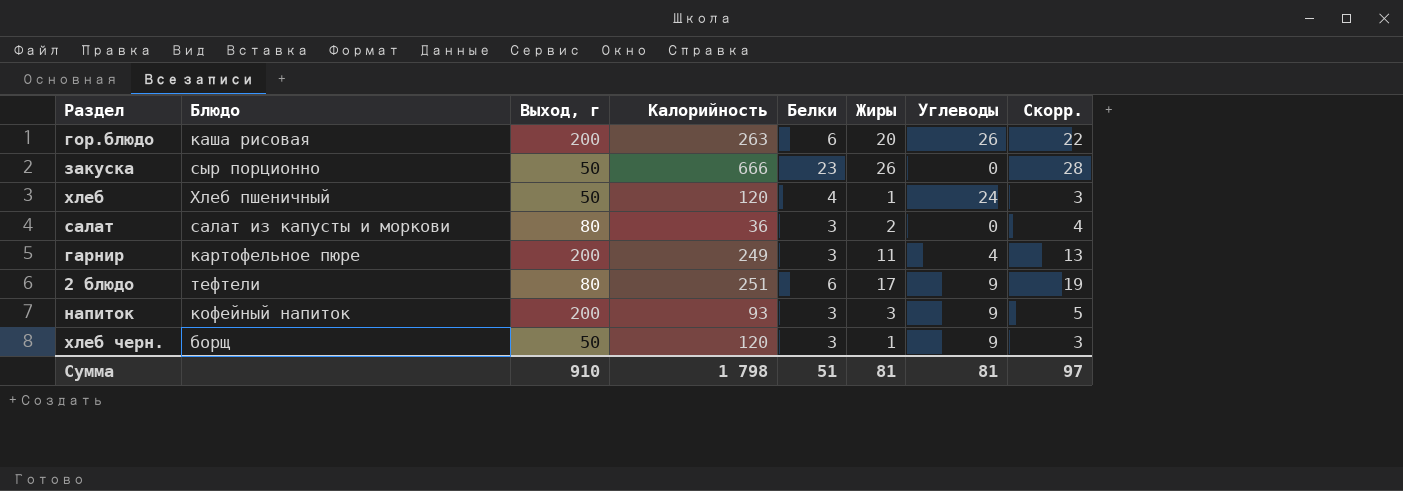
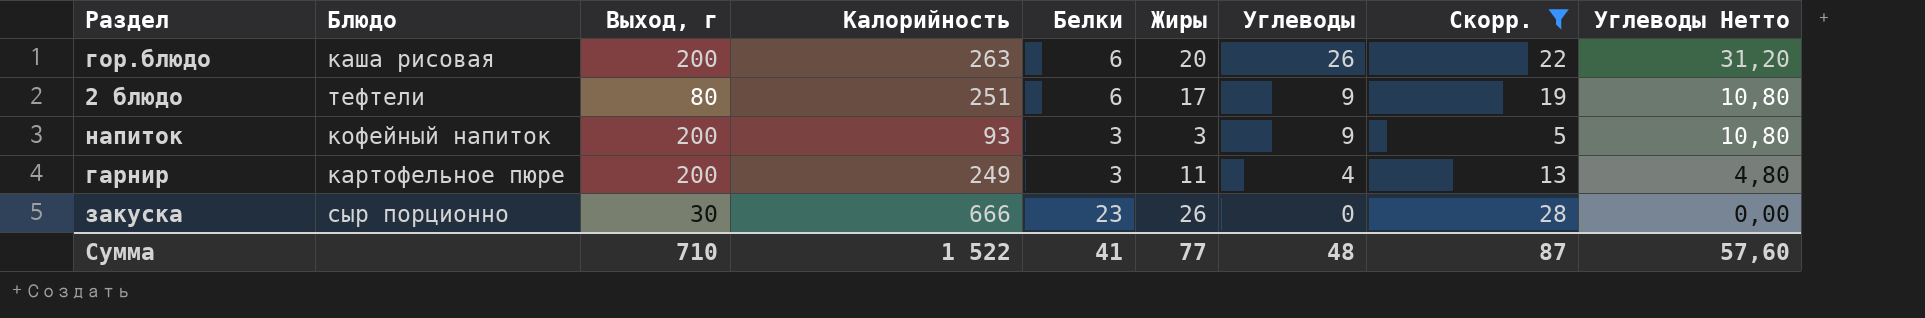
filter: none -> Скорр. >= 5
row order: none -> Углеводы descending
column Углеводы Нетто | formula: none -> [Углеводы] * 1,2
закуска | Выход, г: 50 -> 30
Сумма | Выход, г: 910 -> 710
Сумма | Калорийность: 1 798 -> 1 522
Сумма | Белки: 51 -> 41
Сумма | Жиры: 81 -> 77
Сумма | Углеводы: 81 -> 48
Сумма | Скорр.: 97 -> 87

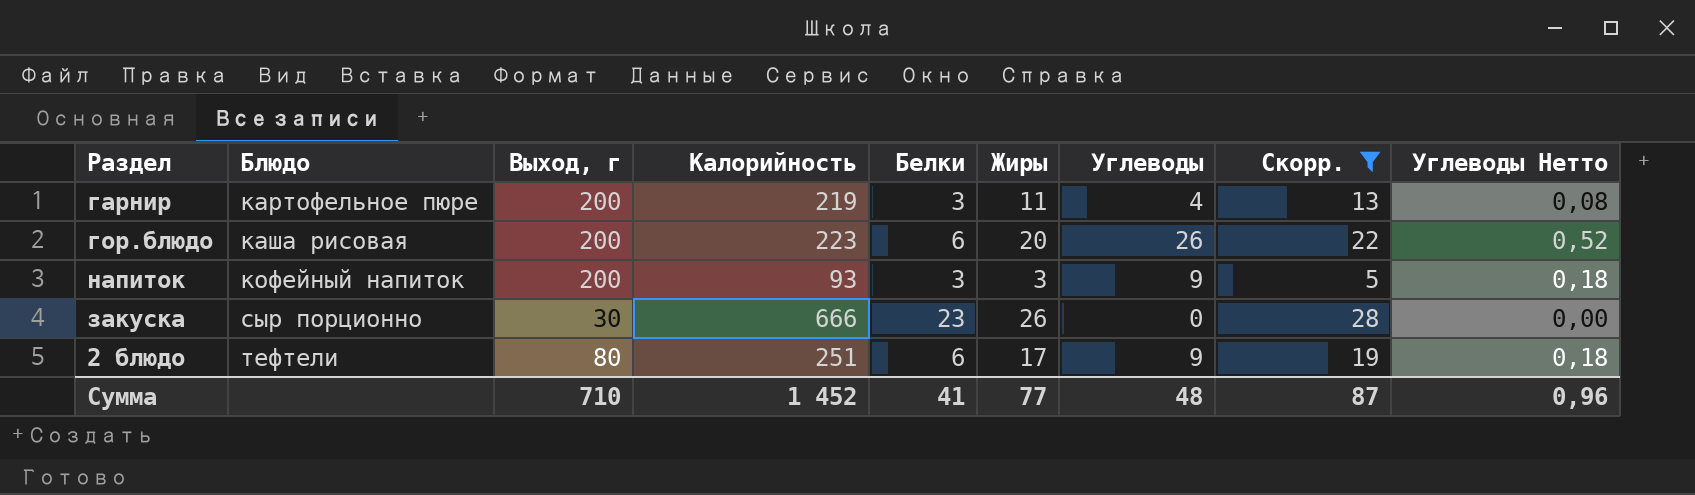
row order: Углеводы descending -> Блюдо ascending
column Углеводы Нетто | formula: [Углеводы] * 1,2 -> [Углеводы] * 0,02
гарнир | Калорийность: 249 -> 219
гор.блюдо | Калорийность: 263 -> 223
Сумма | Калорийность: 1 522 -> 1 452
Сумма | Углеводы Нетто: 57,60 -> 0,96

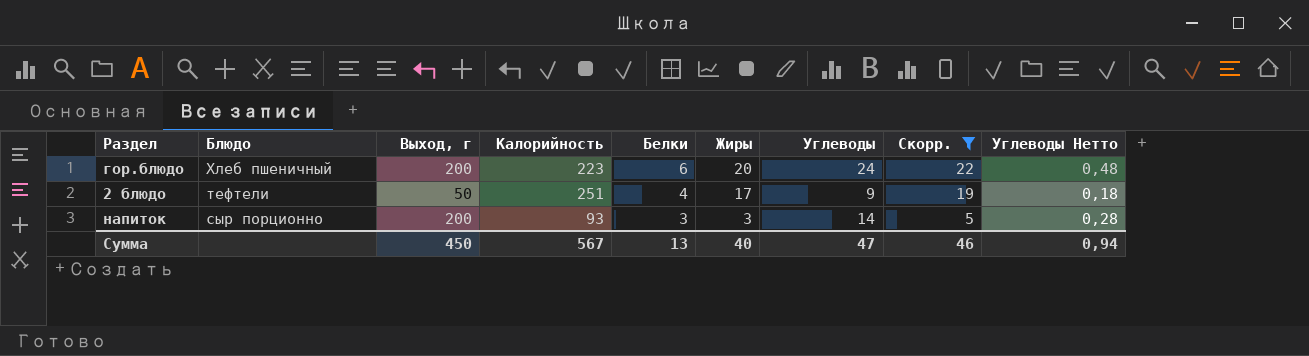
row order: Блюдо ascending -> Блюдо descending
row гарнир: картофельное пюре | 200 | 219 | 3 | 11 | 4 | 13 | 0,08 -> none
row закуска: сыр порционно | 30 | 666 | 23 | 26 | 0 | 28 | 0,00 -> none
гор.блюдо | Блюдо: каша рисовая -> Хлеб пшеничный
гор.блюдо | Углеводы: 26 -> 24
гор.блюдо | Углеводы Нетто: 0,52 -> 0,48
2 блюдо | Выход, г: 80 -> 50
2 блюдо | Белки: 6 -> 4
напиток | Блюдо: кофейный напиток -> сыр порционно
напиток | Углеводы: 9 -> 14
напиток | Углеводы Нетто: 0,18 -> 0,28
Сумма | Выход, г: 710 -> 450
Сумма | Калорийность: 1 452 -> 567
Сумма | Белки: 41 -> 13
Сумма | Жиры: 77 -> 40
Сумма | Углеводы: 48 -> 47
Сумма | Скорр.: 87 -> 46
Сумма | Углеводы Нетто: 0,96 -> 0,94

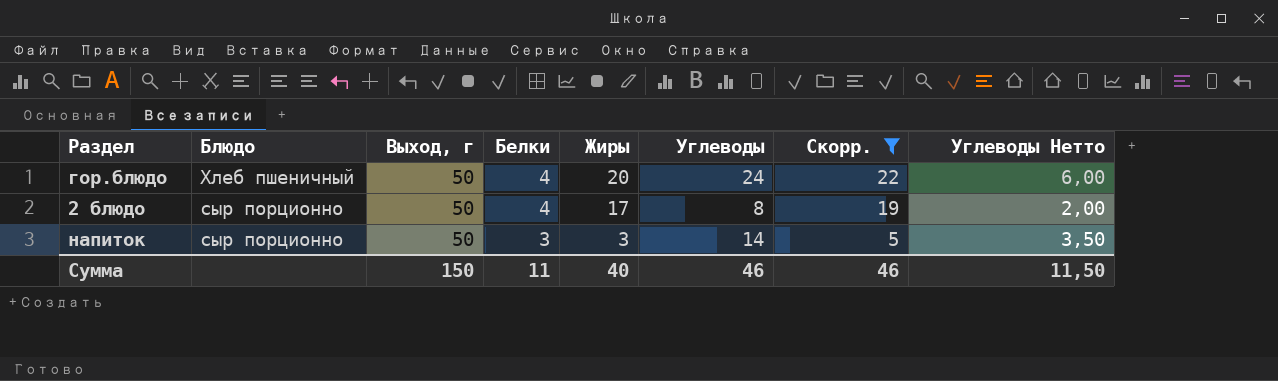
column Калорийность | position: 4 -> none
column Углеводы Нетто | formula: [Углеводы] * 0,02 -> [Углеводы] * 0,25
гор.блюдо | Выход, г: 200 -> 50
гор.блюдо | Белки: 6 -> 4
2 блюдо | Блюдо: тефтели -> сыр порционно
2 блюдо | Углеводы: 9 -> 8
напиток | Выход, г: 200 -> 50
Сумма | Выход, г: 450 -> 150
Сумма | Белки: 13 -> 11
Сумма | Углеводы: 47 -> 46
Сумма | Углеводы Нетто: 0,94 -> 11,50

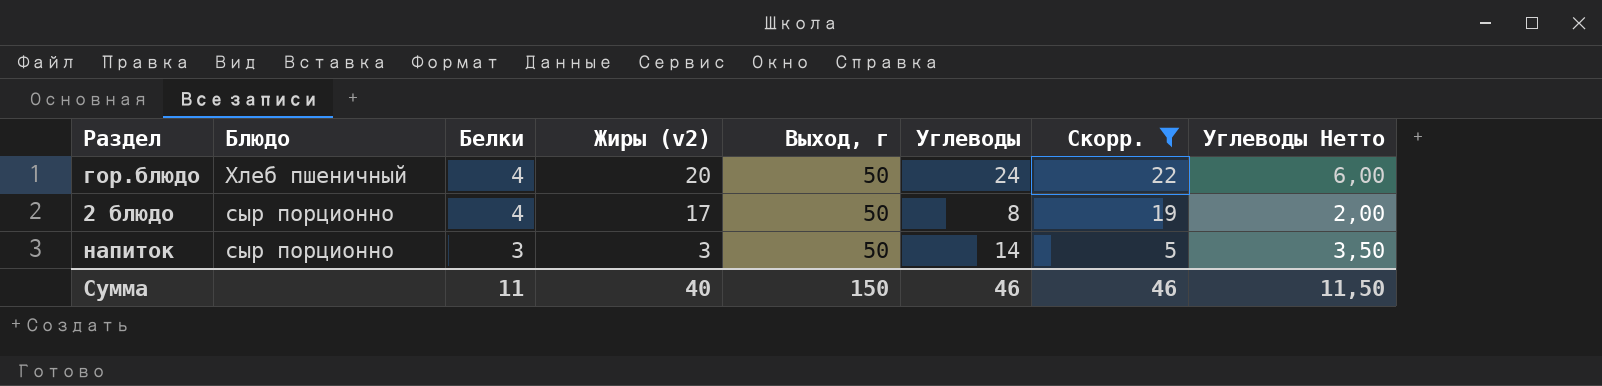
column name: Жиры -> Жиры (v2)
column Выход, г | position: 3 -> 5

